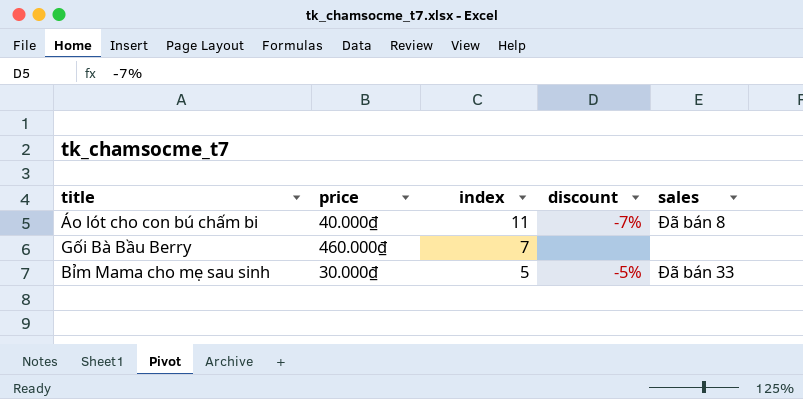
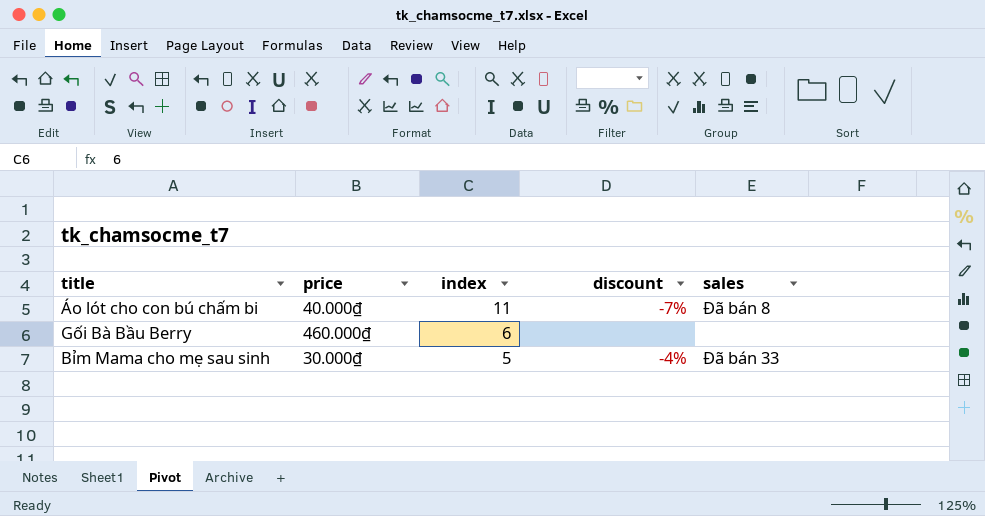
Gối Bà Bầu Berry | index: 7 -> 6
Bỉm Mama cho mẹ sau sinh | discount: -5% -> -4%

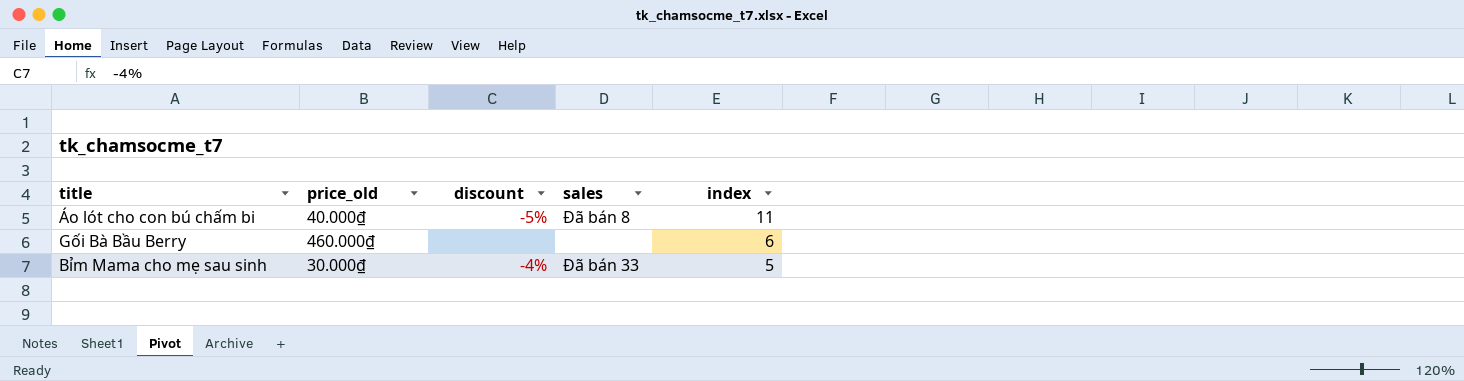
column name: price -> price_old
column index | position: 3 -> 5
Áo lót cho con bú chấm bi | discount: -7% -> -5%

